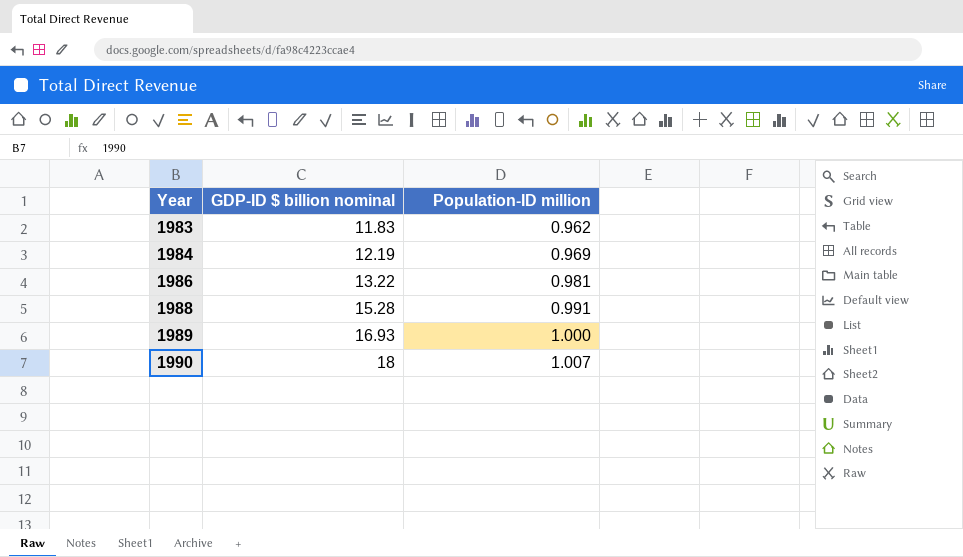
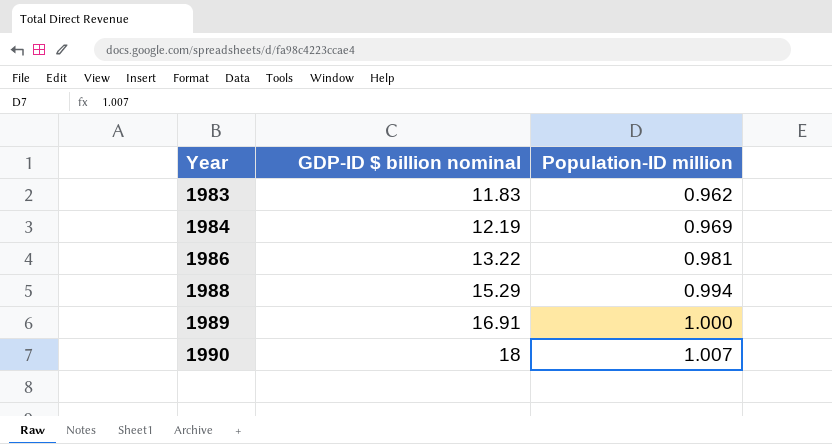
1988 | GDP-ID $ billion nominal: 15.28 -> 15.29
1988 | Population-ID million: 0.991 -> 0.994
1989 | GDP-ID $ billion nominal: 16.93 -> 16.91

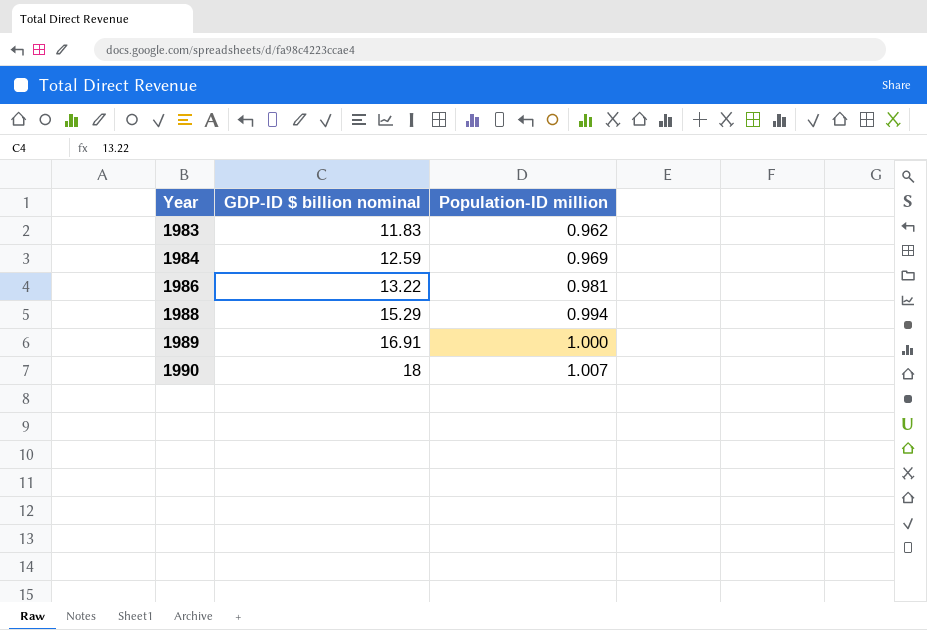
1984 | GDP-ID $ billion nominal: 12.19 -> 12.59

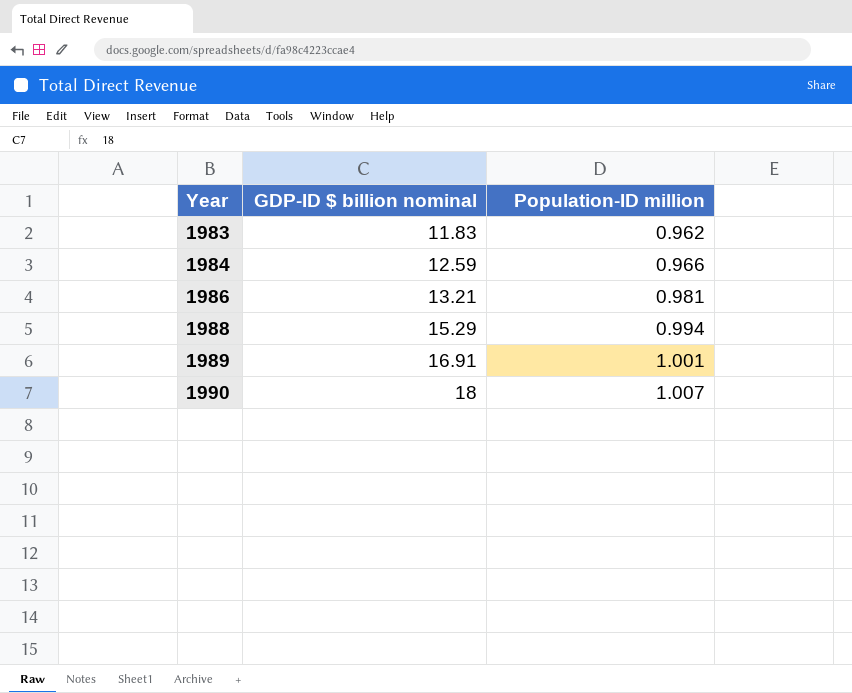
1984 | Population-ID million: 0.969 -> 0.966
1986 | GDP-ID $ billion nominal: 13.22 -> 13.21
1989 | Population-ID million: 1.000 -> 1.001

